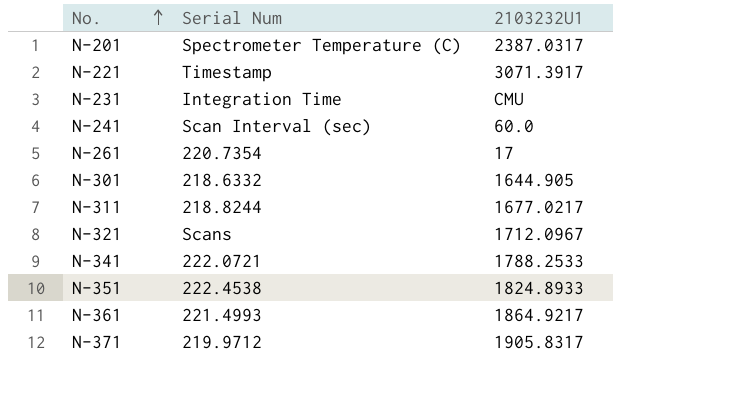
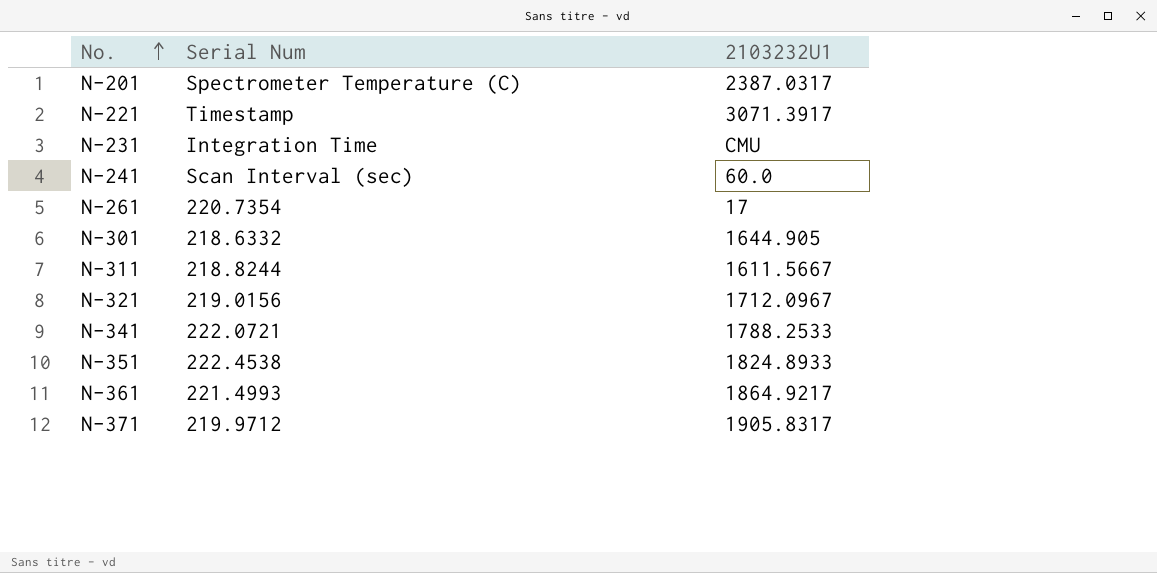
N-311 | 2103232U1: 1677.0217 -> 1611.5667
N-321 | Serial Num: Scans -> 219.0156

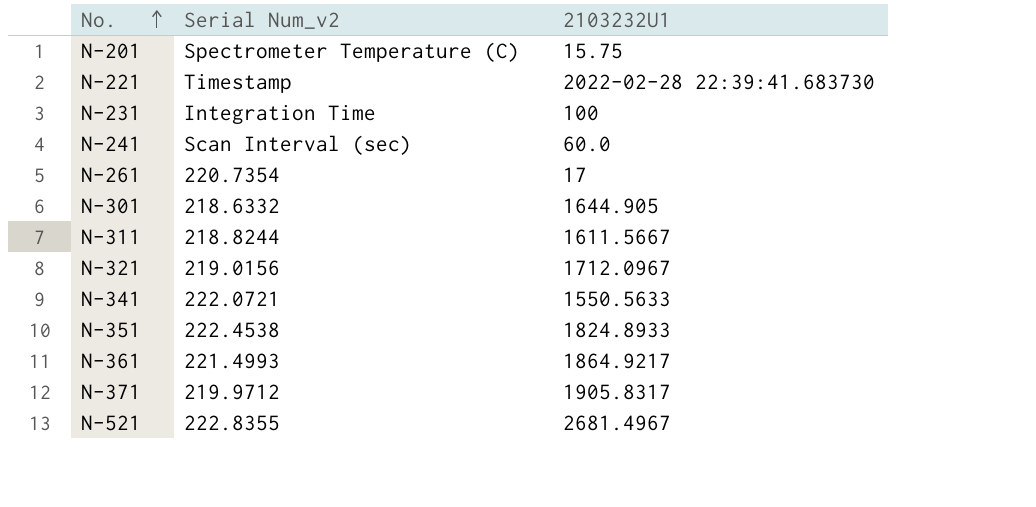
column name: Serial Num -> Serial Num_v2
N-201 | 2103232U1: 2387.0317 -> 15.75
N-221 | 2103232U1: 3071.3917 -> 2022-02-28 22:39:41.683730
N-231 | 2103232U1: CMU -> 100
N-341 | 2103232U1: 1788.2533 -> 1550.5633
row N-521: none -> 222.8355 | 2681.4967

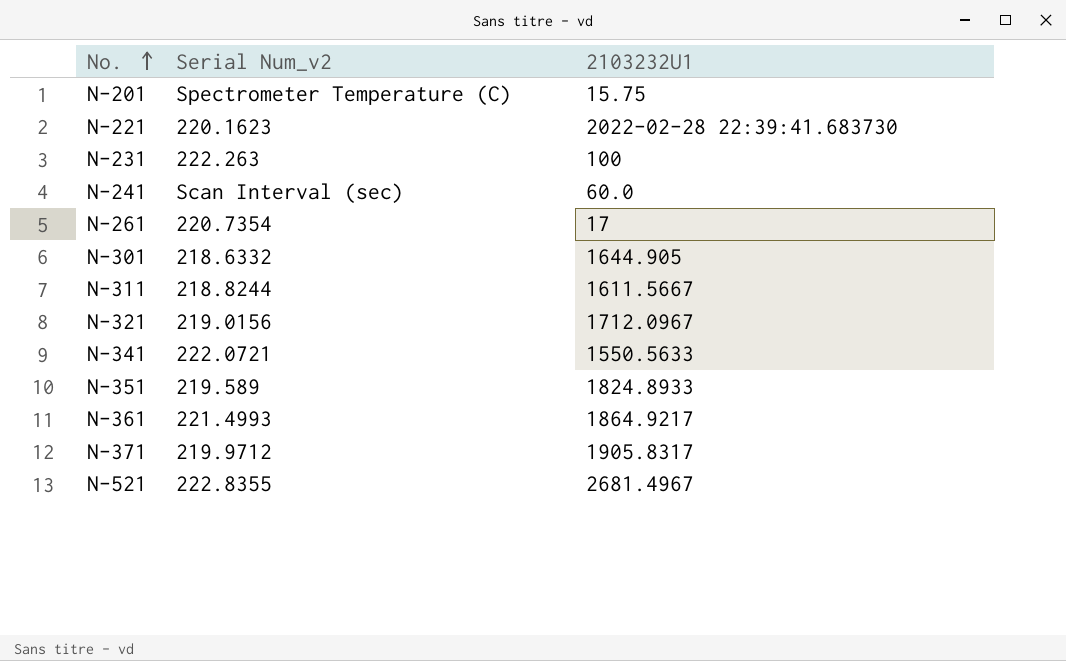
N-221 | Serial Num_v2: Timestamp -> 220.1623
N-231 | Serial Num_v2: Integration Time -> 222.263
N-351 | Serial Num_v2: 222.4538 -> 219.589

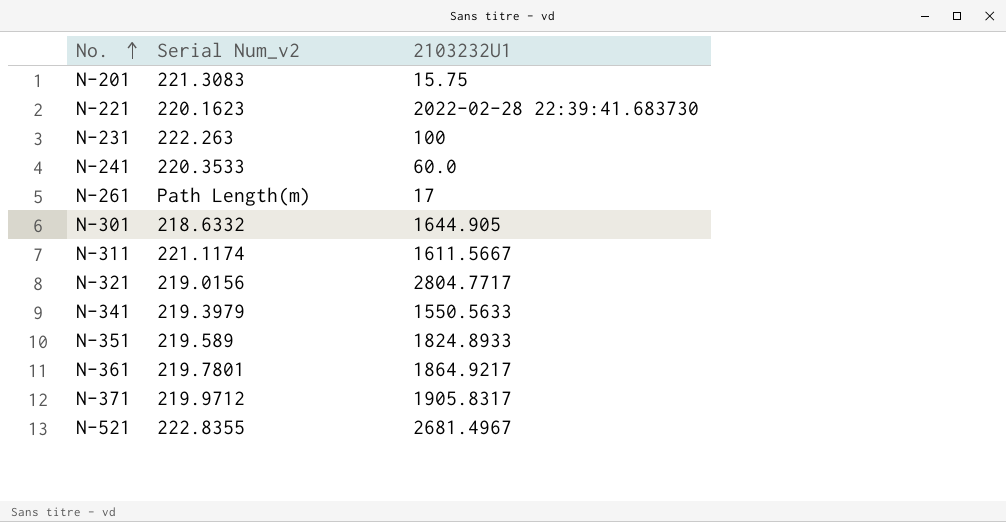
N-201 | Serial Num_v2: Spectrometer Temperature (C) -> 221.3083
N-241 | Serial Num_v2: Scan Interval (sec) -> 220.3533
N-261 | Serial Num_v2: 220.7354 -> Path Length(m)
N-311 | Serial Num_v2: 218.8244 -> 221.1174
N-321 | 2103232U1: 1712.0967 -> 2804.7717
N-341 | Serial Num_v2: 222.0721 -> 219.3979
N-361 | Serial Num_v2: 221.4993 -> 219.7801

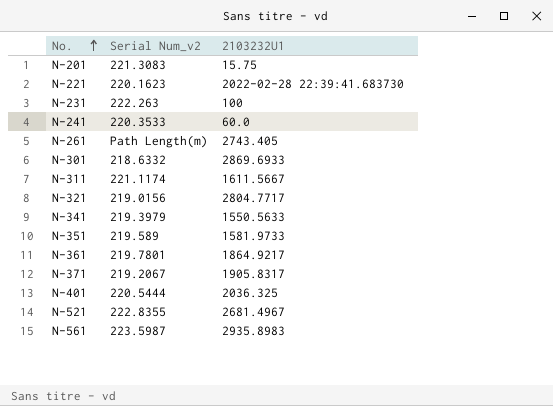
N-261 | 2103232U1: 17 -> 2743.405
N-301 | 2103232U1: 1644.905 -> 2869.6933
N-351 | 2103232U1: 1824.8933 -> 1581.9733
N-371 | Serial Num_v2: 219.9712 -> 219.2067
row N-401: none -> 220.5444 | 2036.325
row N-561: none -> 223.5987 | 2935.8983

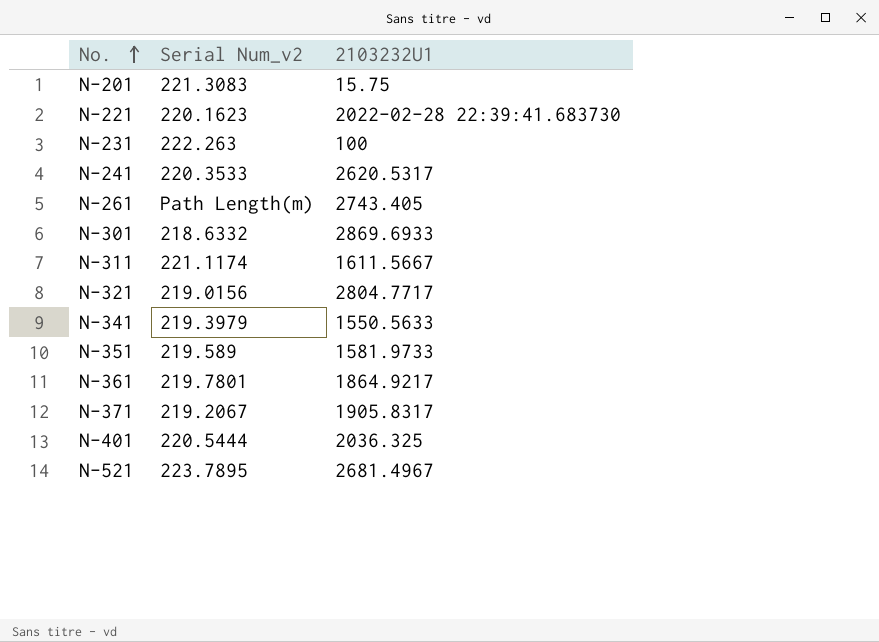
row N-561: 223.5987 | 2935.8983 -> none
N-241 | 2103232U1: 60.0 -> 2620.5317
N-521 | Serial Num_v2: 222.8355 -> 223.7895

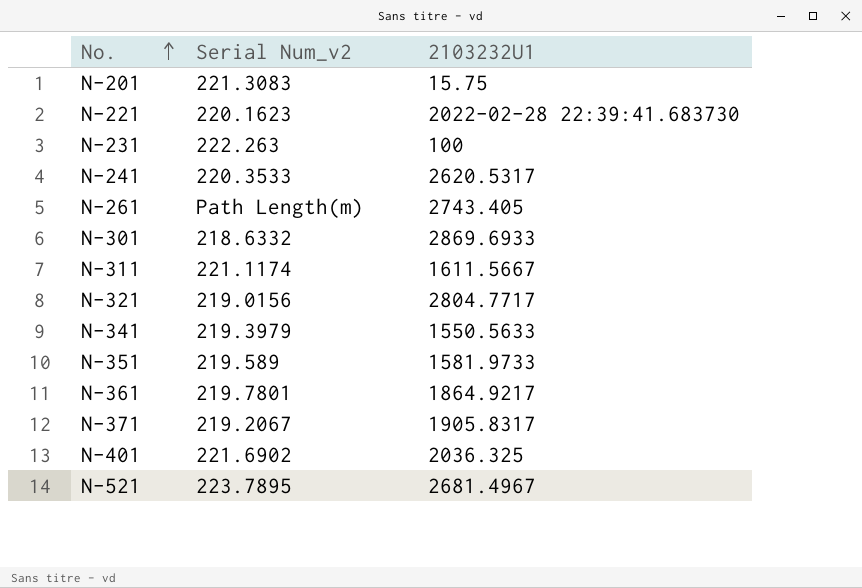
N-401 | Serial Num_v2: 220.5444 -> 221.6902

